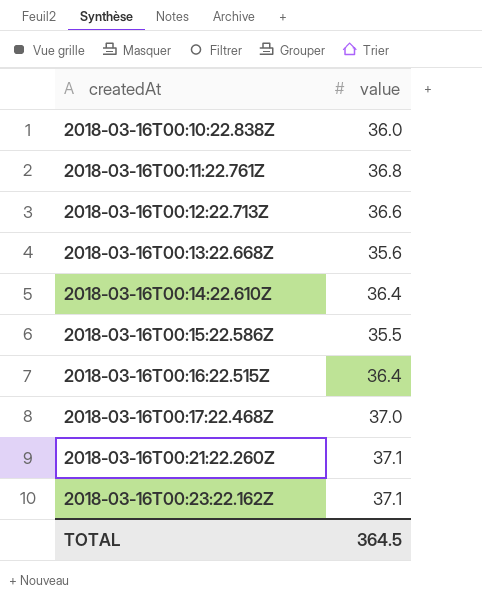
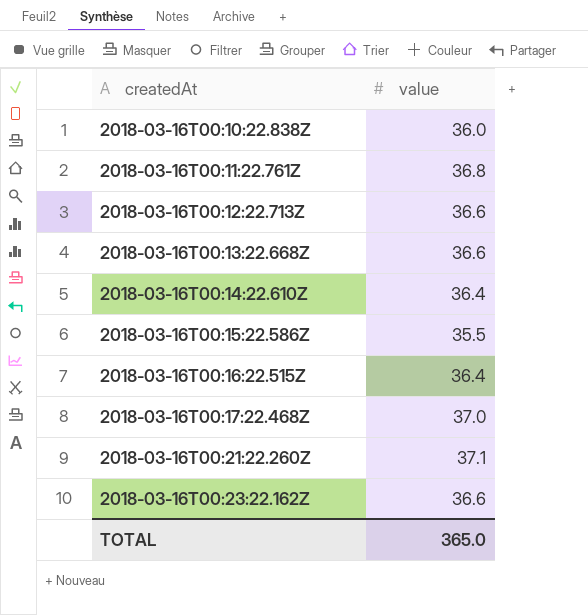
2018-03-16T00:13:22.668Z | value: 35.6 -> 36.6
2018-03-16T00:23:22.162Z | value: 37.1 -> 36.6
TOTAL | value: 364.5 -> 365.0

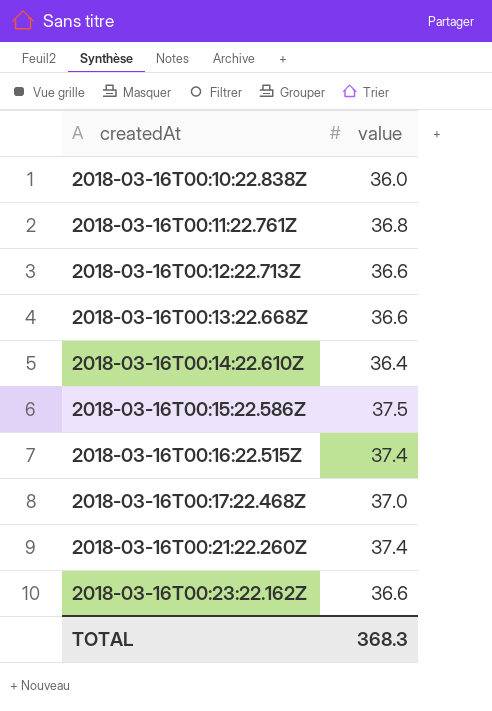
2018-03-16T00:15:22.586Z | value: 35.5 -> 37.5
2018-03-16T00:16:22.515Z | value: 36.4 -> 37.4
2018-03-16T00:21:22.260Z | value: 37.1 -> 37.4
TOTAL | value: 365.0 -> 368.3

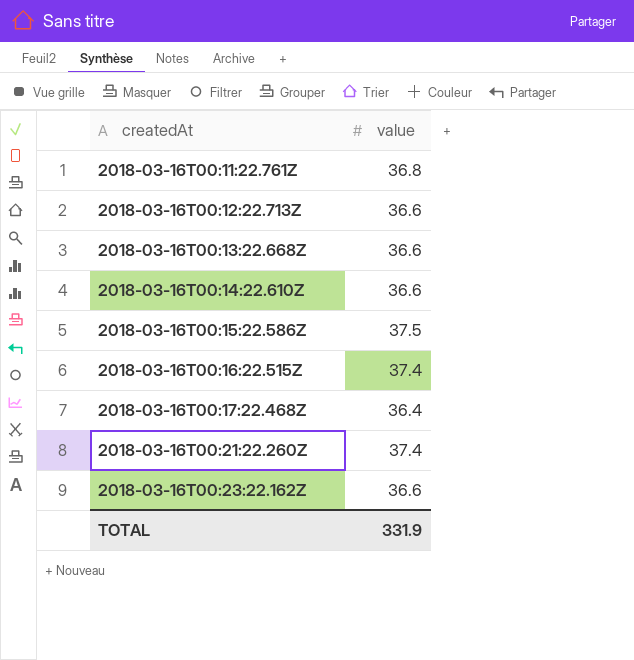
row 2018-03-16T00:10:22.838Z: 36.0 -> none
2018-03-16T00:14:22.610Z | value: 36.4 -> 36.6
2018-03-16T00:17:22.468Z | value: 37.0 -> 36.4
TOTAL | value: 368.3 -> 331.9

